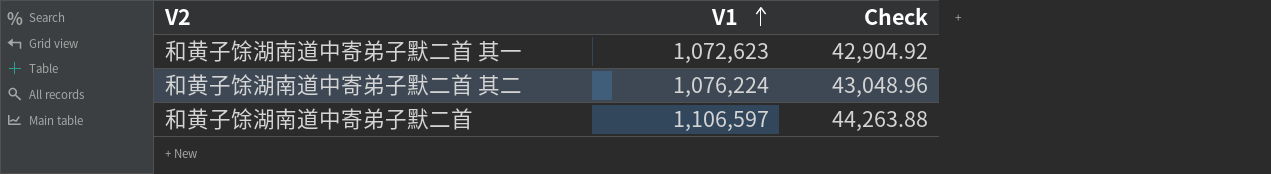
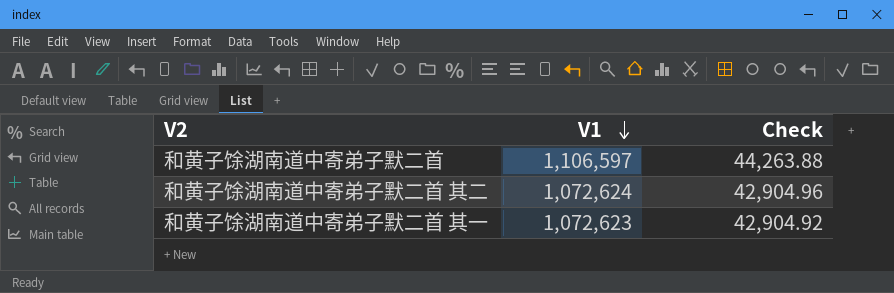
row order: V1 ascending -> V1 descending
和黄子馀湖南道中寄弟子默二首 其二 | V1: 1,076,224 -> 1,072,624
和黄子馀湖南道中寄弟子默二首 其二 | Check: 43,048.96 -> 42,904.96

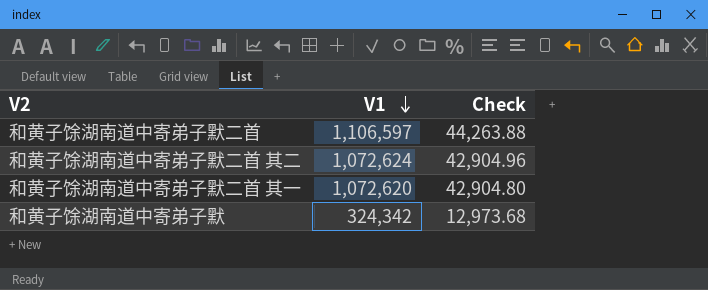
和黄子馀湖南道中寄弟子默二首 其一 | V1: 1,072,623 -> 1,072,620
和黄子馀湖南道中寄弟子默二首 其一 | Check: 42,904.92 -> 42,904.80
row 和黄子馀湖南道中寄弟子默: none -> 324,342 | 12,973.68

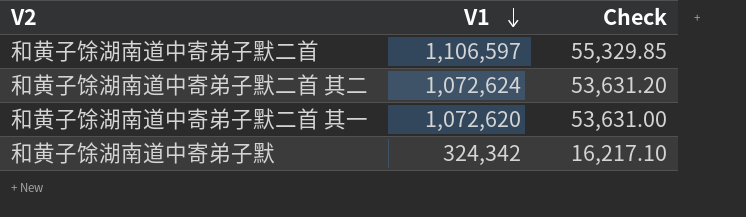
column Check | formula: [V1] * 0.04 -> [V1] * 0.05

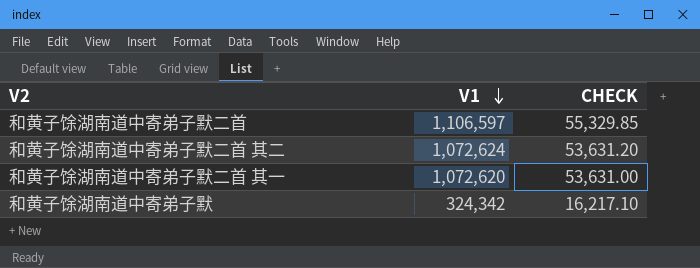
column name: Check -> CHECK

